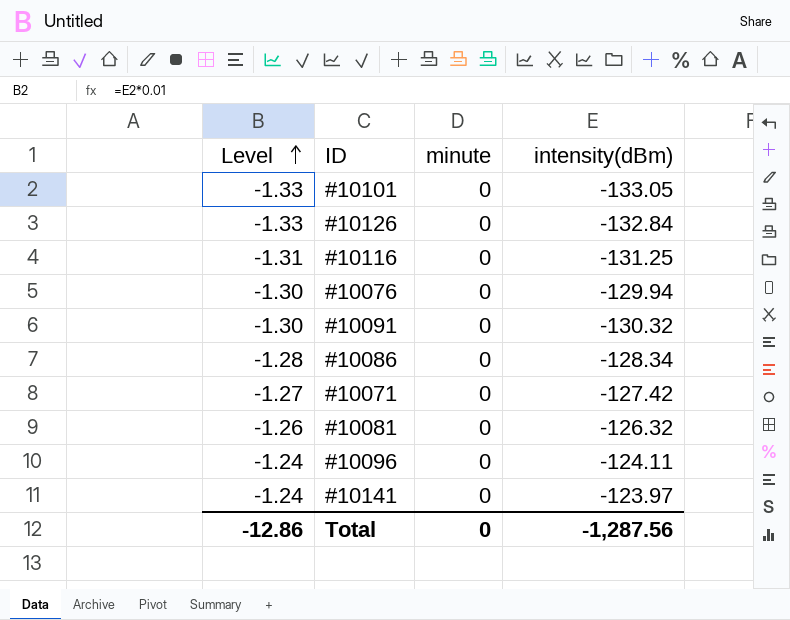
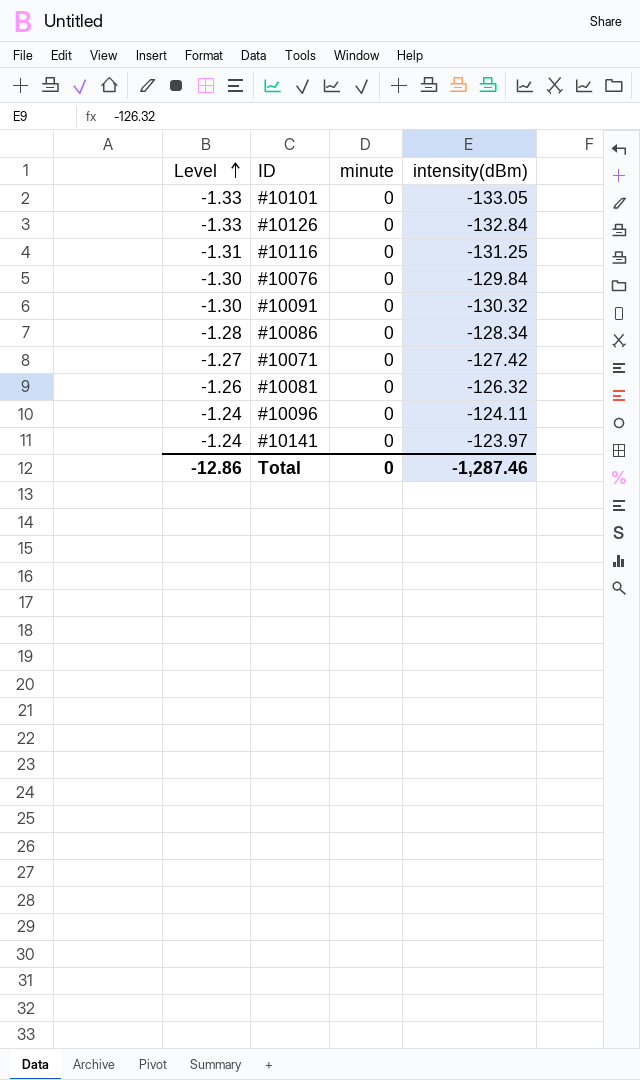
#10076 | intensity(dBm): -129.94 -> -129.84
Total | intensity(dBm): -1,287.56 -> -1,287.46

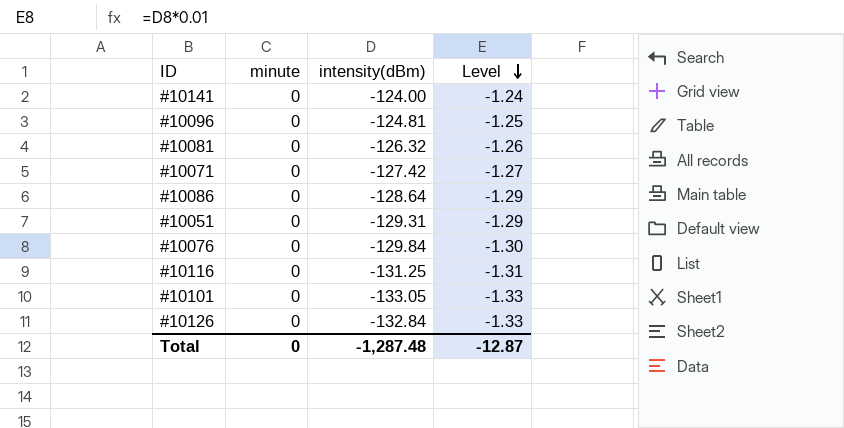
row order: Level ascending -> Level descending
column Level | position: 1 -> 4
row #10091: -1.30 | 0 | -130.32 -> none
#10141 | intensity(dBm): -123.97 -> -124.00
#10096 | intensity(dBm): -124.11 -> -124.81
#10096 | Level: -1.24 -> -1.25
#10086 | intensity(dBm): -128.34 -> -128.64
#10086 | Level: -1.28 -> -1.29
row #10051: none -> 0 | -129.31 | -1.29
Total | intensity(dBm): -1,287.46 -> -1,287.48
Total | Level: -12.86 -> -12.87

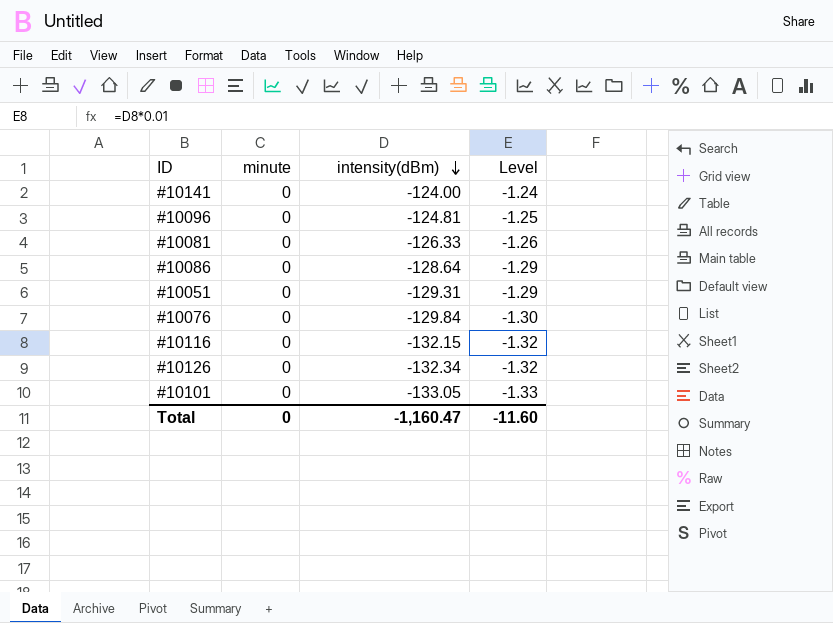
row order: Level descending -> intensity(dBm) descending
row #10071: 0 | -127.42 | -1.27 -> none
#10081 | intensity(dBm): -126.32 -> -126.33
#10116 | intensity(dBm): -131.25 -> -132.15
#10116 | Level: -1.31 -> -1.32
#10126 | intensity(dBm): -132.84 -> -132.34
#10126 | Level: -1.33 -> -1.32
Total | intensity(dBm): -1,287.48 -> -1,160.47
Total | Level: -12.87 -> -11.60

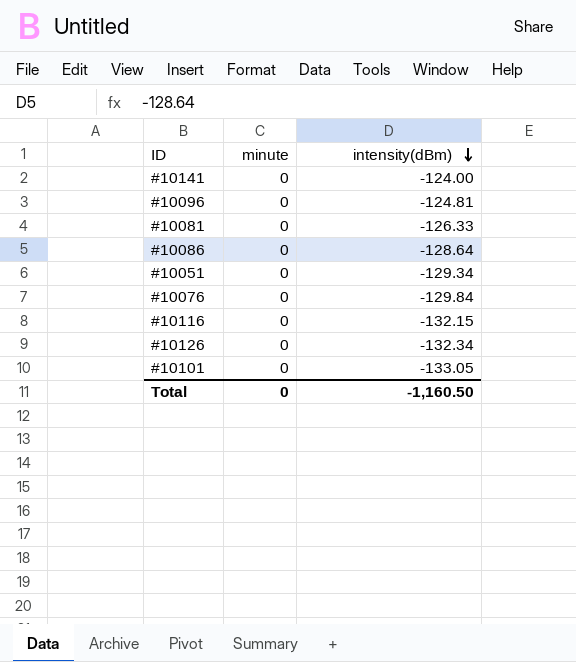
column Level | formula: [intensity(dBm)] * 0.01 -> none
#10051 | intensity(dBm): -129.31 -> -129.34
Total | intensity(dBm): -1,160.47 -> -1,160.50

